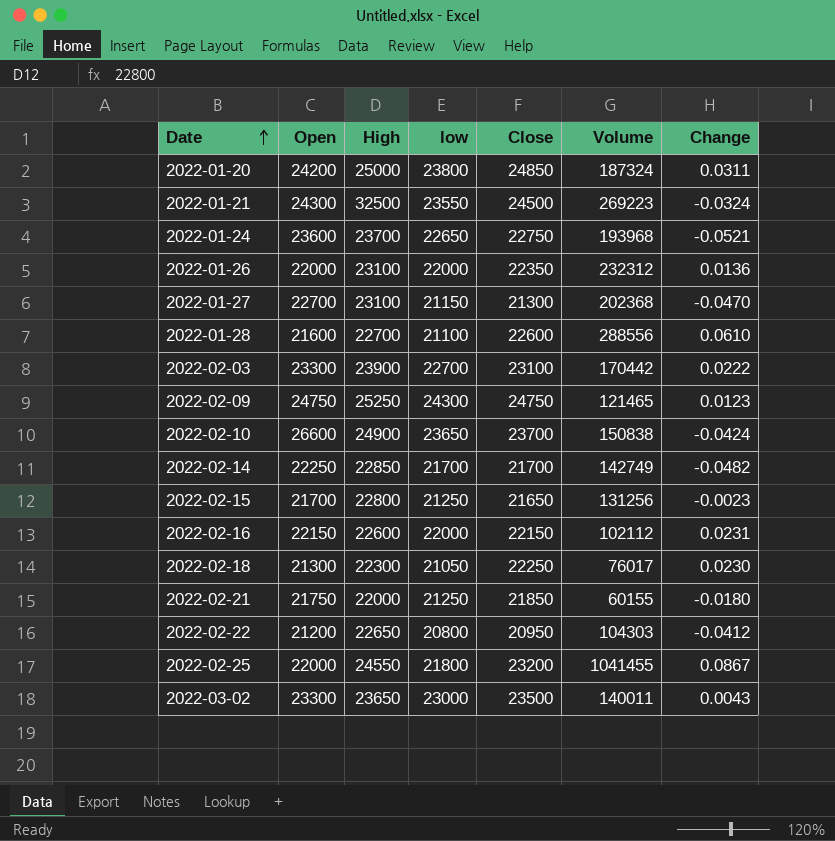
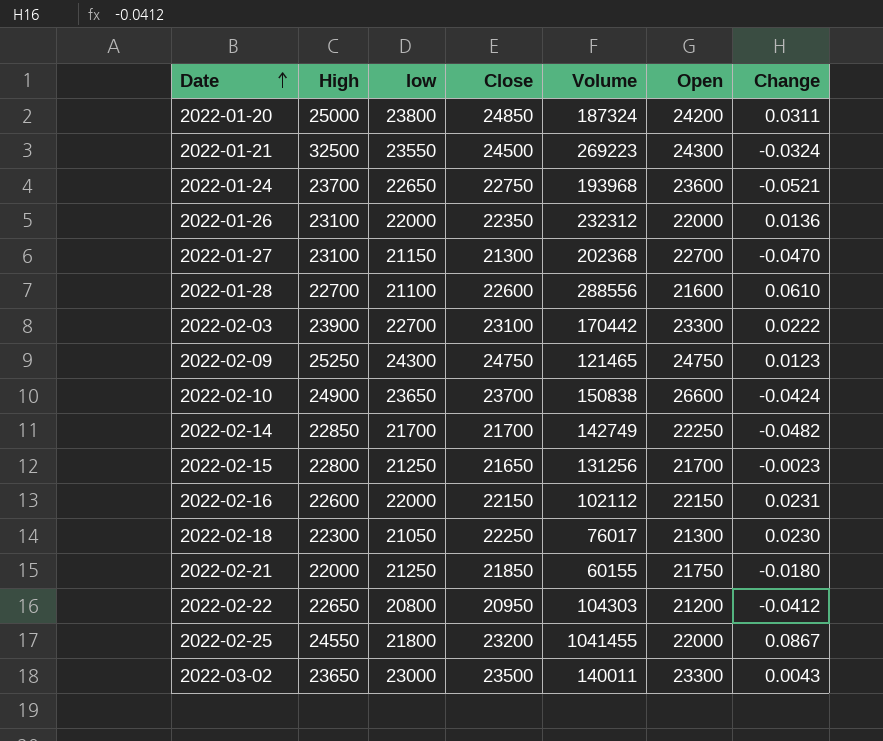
column Open | position: 2 -> 6

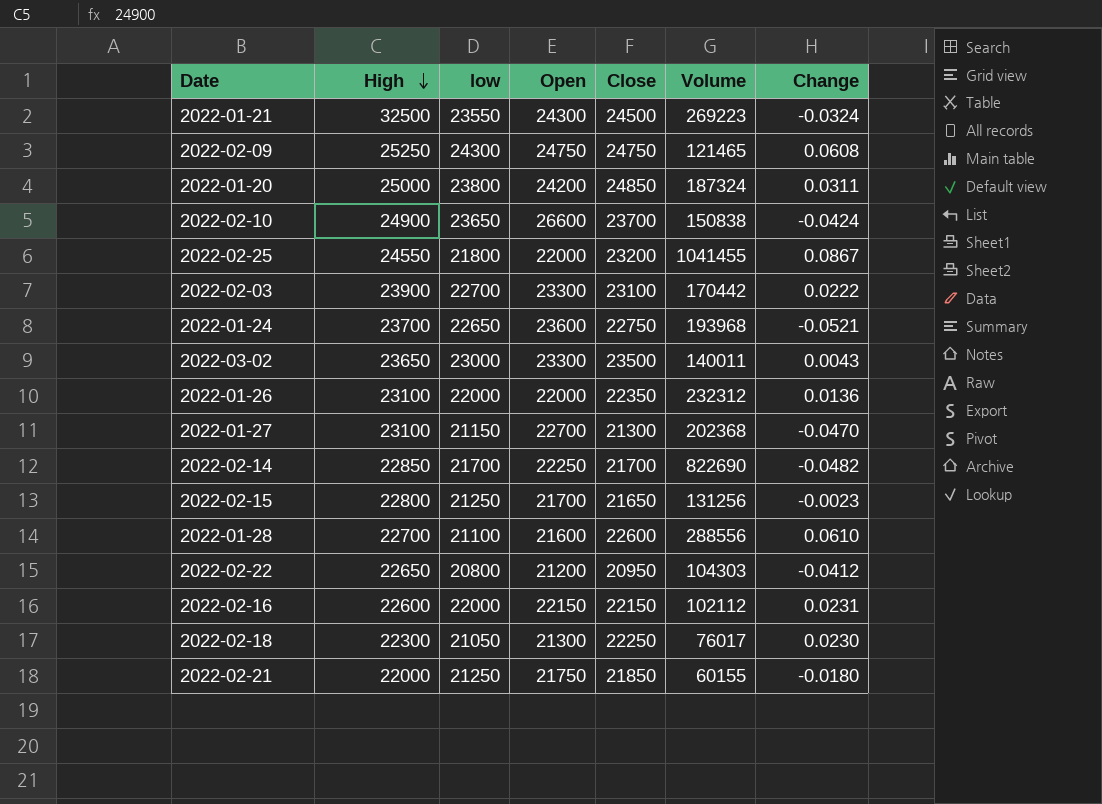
row order: Date ascending -> High descending
column Open | position: 6 -> 4
2022-02-09 | Change: 0.0123 -> 0.0608
2022-02-14 | Volume: 142749 -> 822690

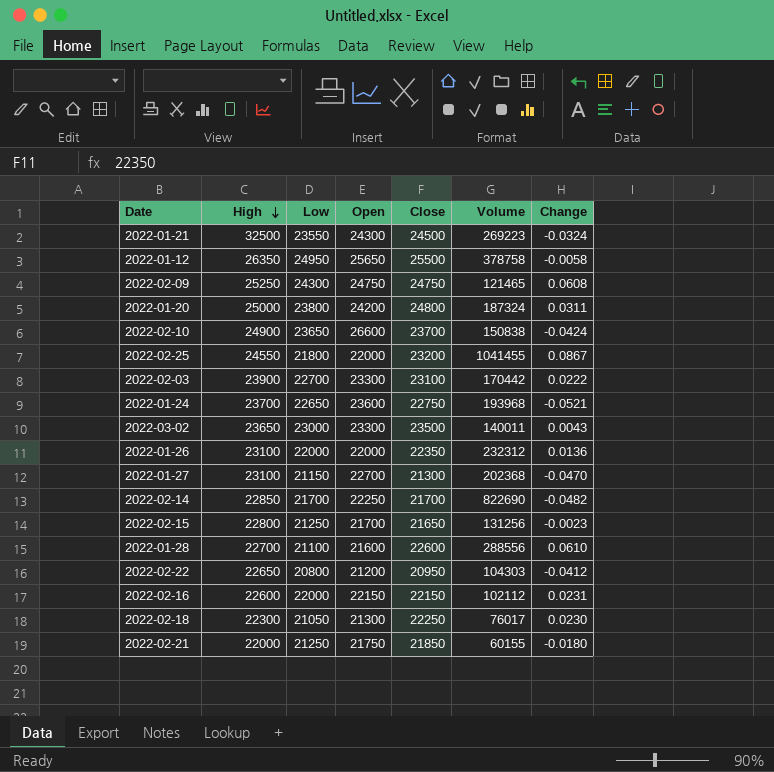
column name: low -> Low
row 2022-01-12: none -> 26350 | 24950 | 25650 | 25500 | 378758 | -0.0058
2022-01-20 | Close: 24850 -> 24800

